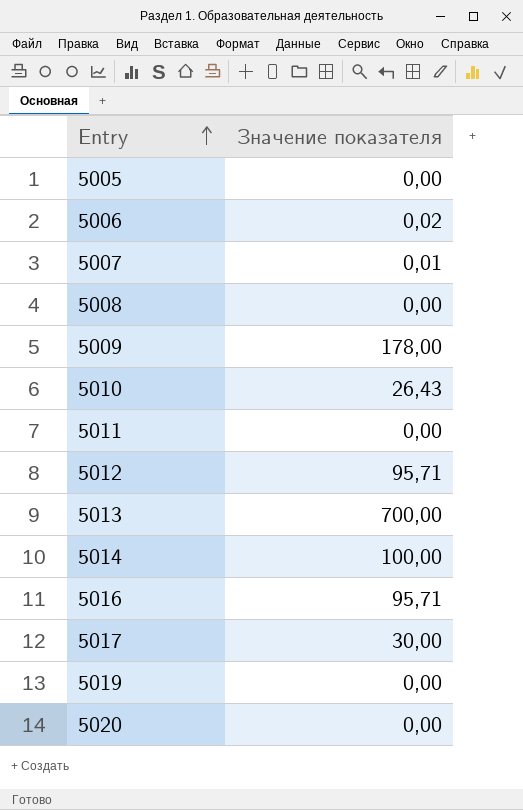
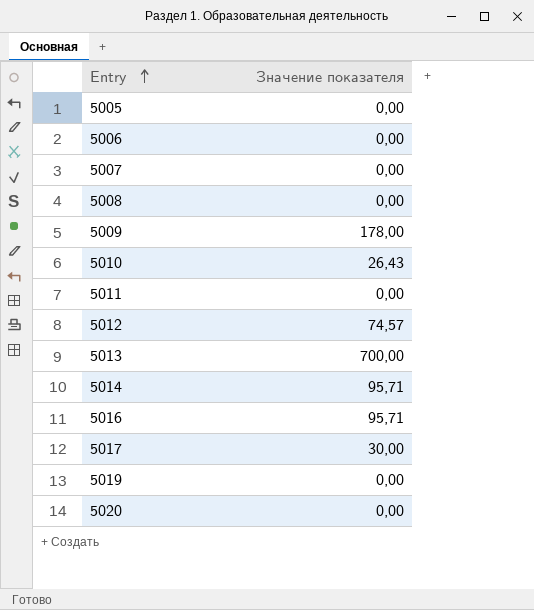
5006 | Значение показателя: 0,02 -> 0,00
5007 | Значение показателя: 0,01 -> 0,00
5012 | Значение показателя: 95,71 -> 74,57
5014 | Значение показателя: 100,00 -> 95,71

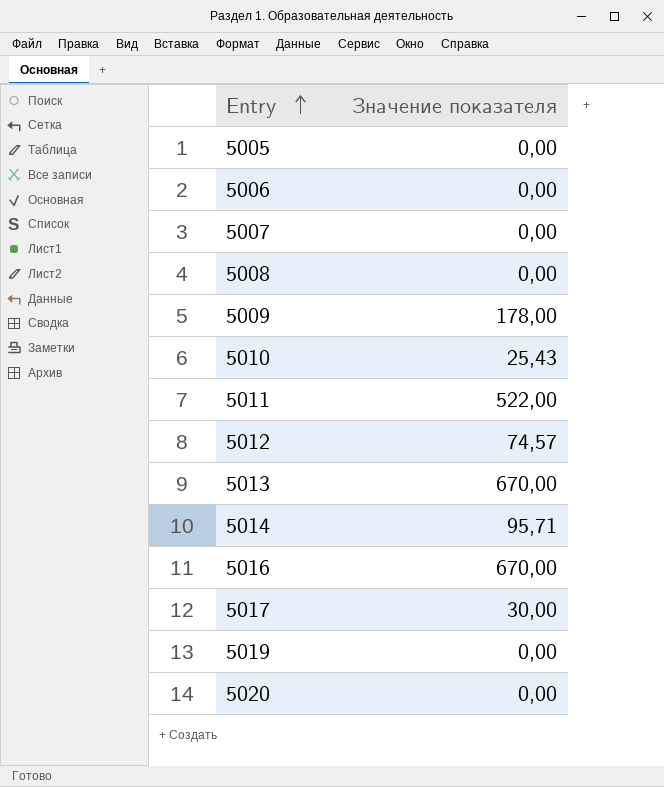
5010 | Значение показателя: 26,43 -> 25,43
5011 | Значение показателя: 0,00 -> 522,00
5013 | Значение показателя: 700,00 -> 670,00
5016 | Значение показателя: 95,71 -> 670,00

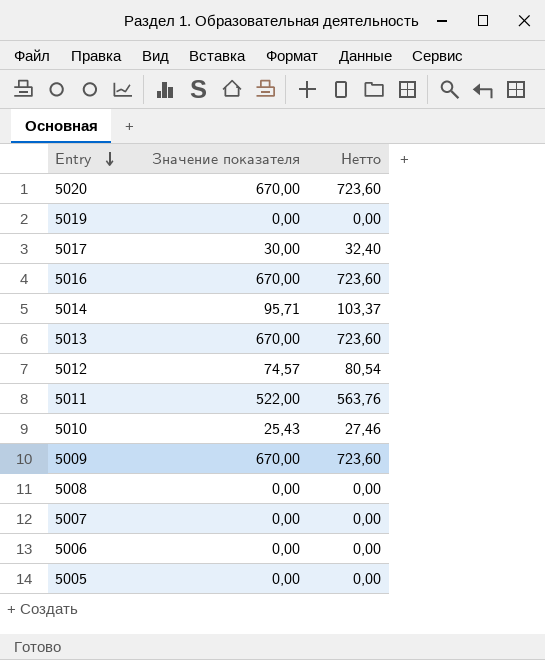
row order: Entry ascending -> Entry descending
column Нетто | formula: none -> [Значение показателя] * 1,08
5020 | Значение показателя: 0,00 -> 670,00
5009 | Значение показателя: 178,00 -> 670,00

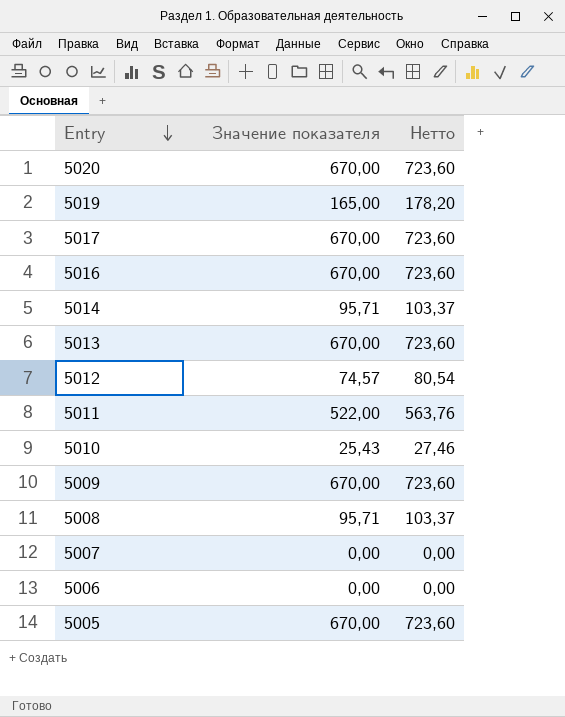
5019 | Значение показателя: 0,00 -> 165,00
5019 | Нетто: 0,00 -> 178,20
5017 | Значение показателя: 30,00 -> 670,00
5017 | Нетто: 32,40 -> 723,60
5008 | Значение показателя: 0,00 -> 95,71
5008 | Нетто: 0,00 -> 103,37
5005 | Значение показателя: 0,00 -> 670,00
5005 | Нетто: 0,00 -> 723,60

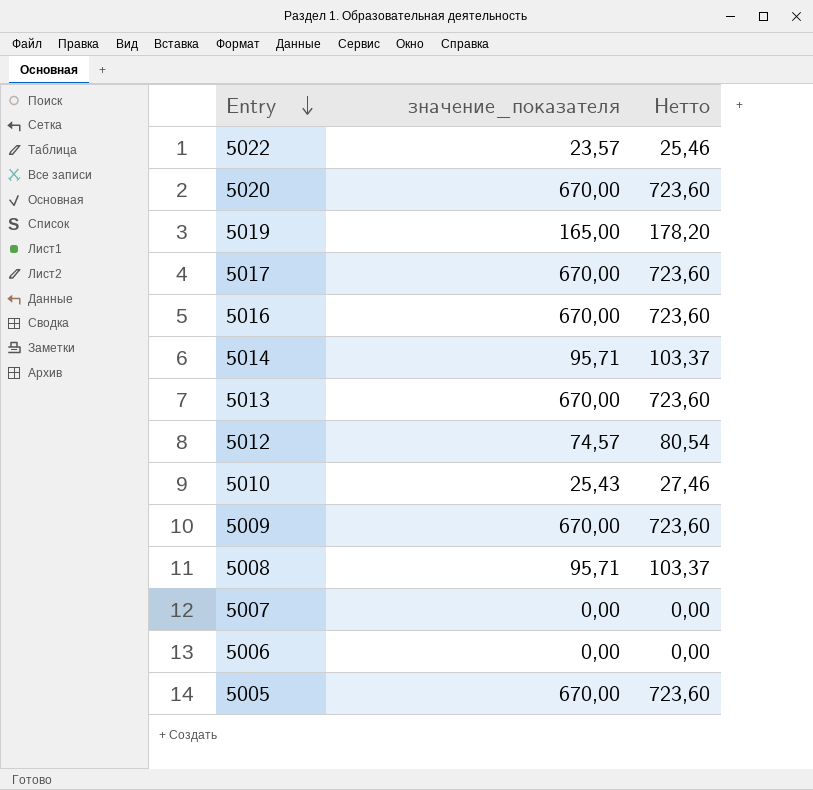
column name: Значение показателя -> значение_показателя
row 5011: 522,00 | 563,76 -> none
row 5022: none -> 23,57 | 25,46

